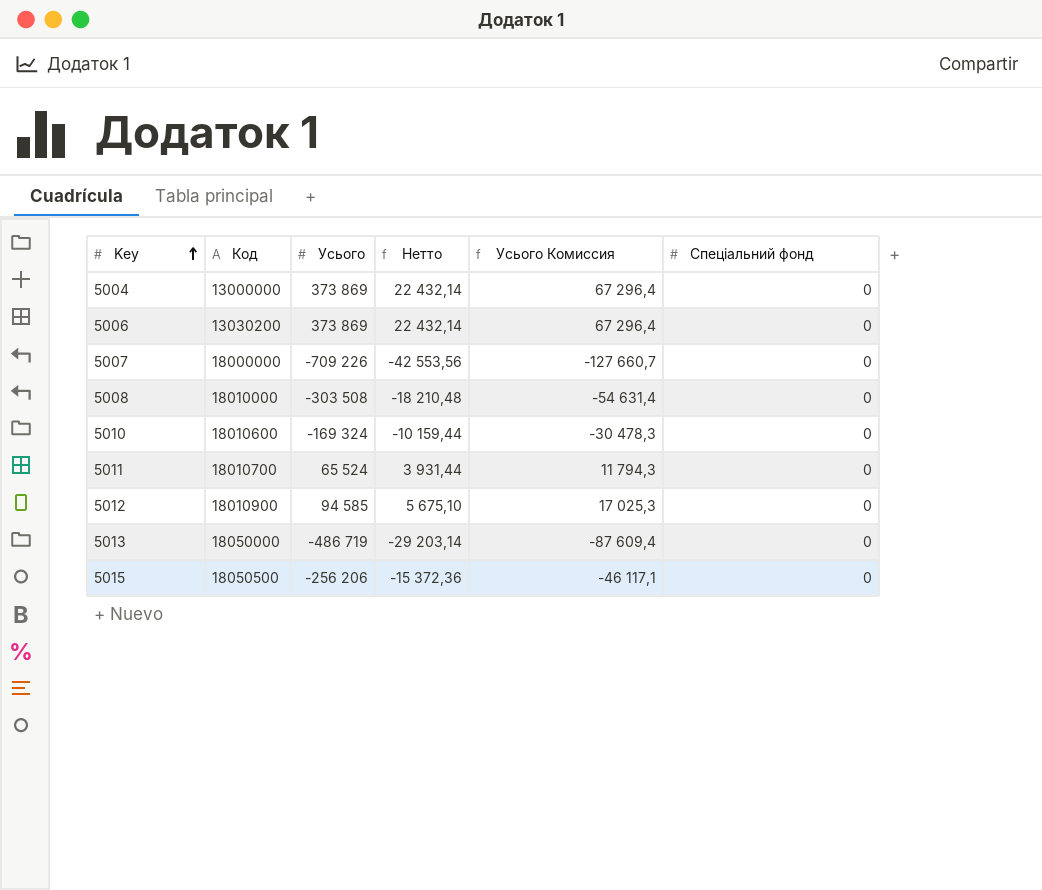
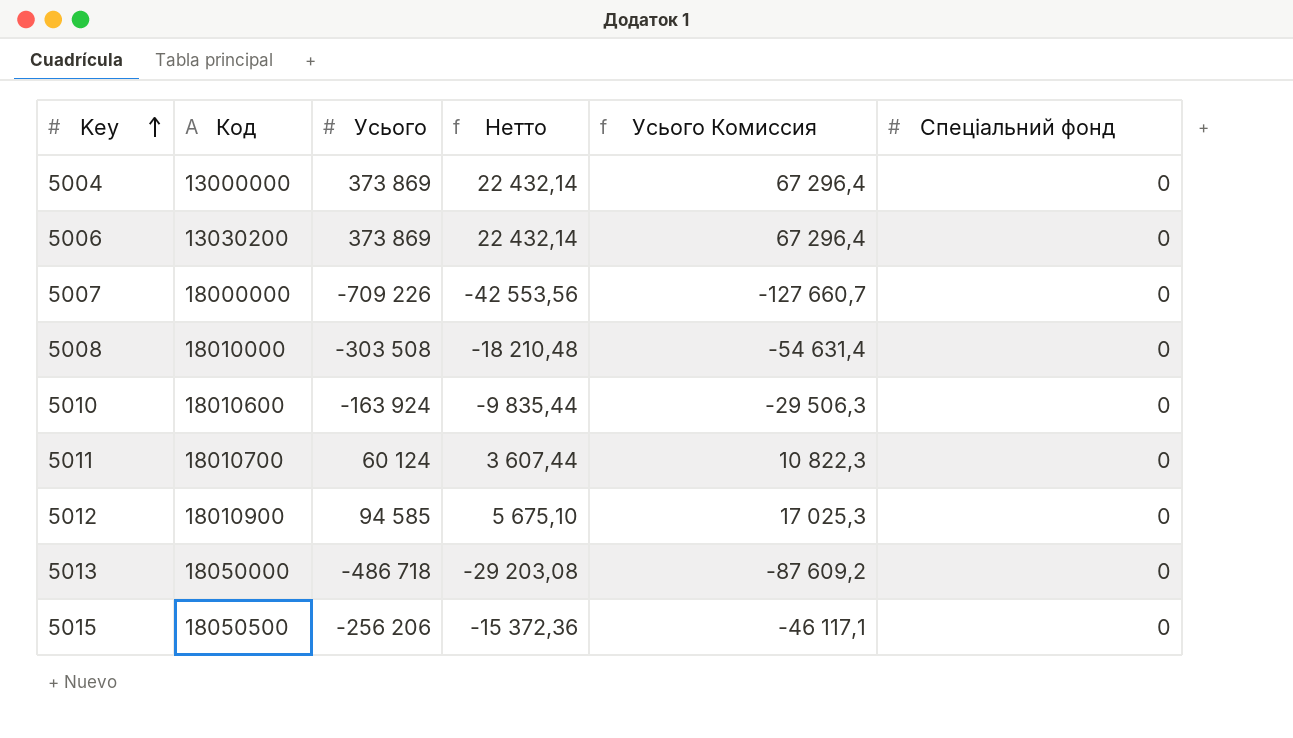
5010 | Усього: -169 324 -> -163 924
5010 | Нетто: -10 159,44 -> -9 835,44
5010 | Усього Комиссия: -30 478,3 -> -29 506,3
5011 | Усього: 65 524 -> 60 124
5011 | Нетто: 3 931,44 -> 3 607,44
5011 | Усього Комиссия: 11 794,3 -> 10 822,3
5013 | Усього: -486 719 -> -486 718
5013 | Нетто: -29 203,14 -> -29 203,08
5013 | Усього Комиссия: -87 609,4 -> -87 609,2

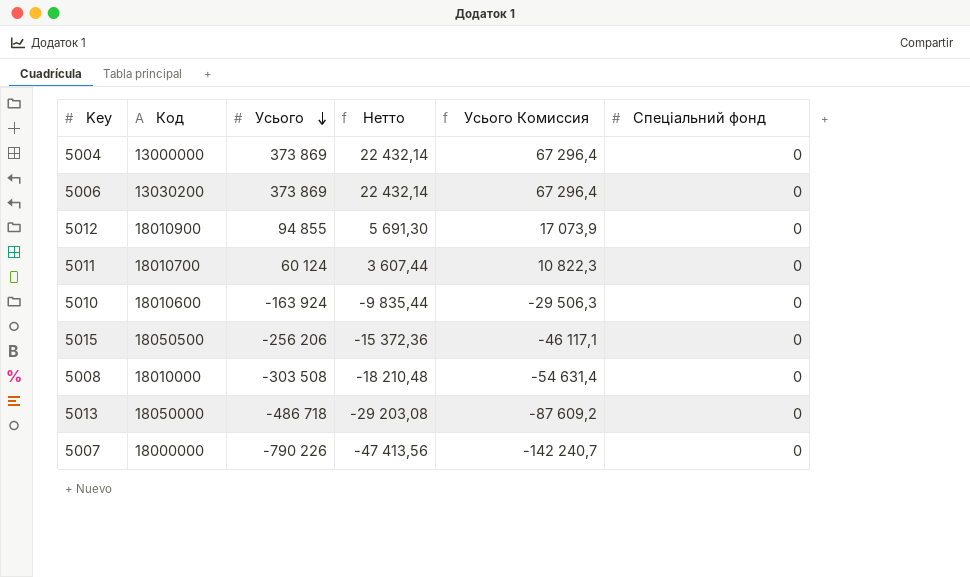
row order: Key ascending -> Усього descending
5012 | Усього: 94 585 -> 94 855
5012 | Нетто: 5 675,10 -> 5 691,30
5012 | Усього Комиссия: 17 025,3 -> 17 073,9
5007 | Усього: -709 226 -> -790 226
5007 | Нетто: -42 553,56 -> -47 413,56
5007 | Усього Комиссия: -127 660,7 -> -142 240,7

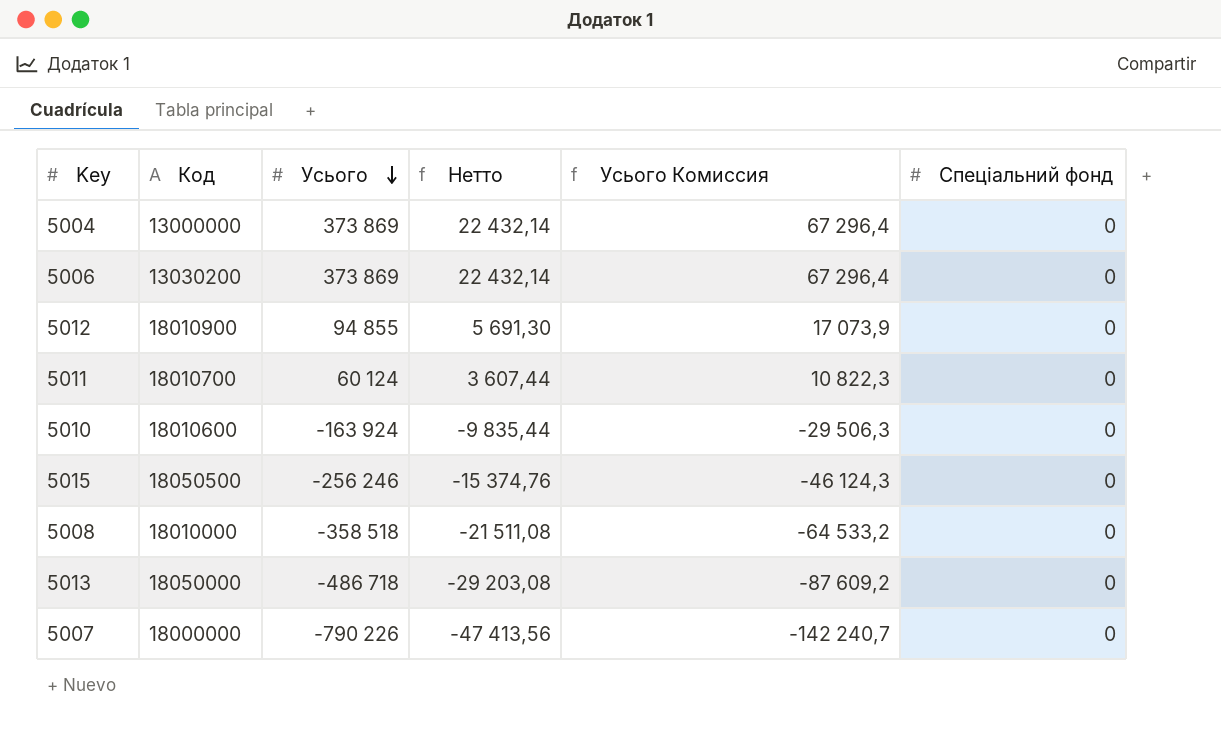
5015 | Усього: -256 206 -> -256 246
5015 | Нетто: -15 372,36 -> -15 374,76
5015 | Усього Комиссия: -46 117,1 -> -46 124,3
5008 | Усього: -303 508 -> -358 518
5008 | Нетто: -18 210,48 -> -21 511,08
5008 | Усього Комиссия: -54 631,4 -> -64 533,2

